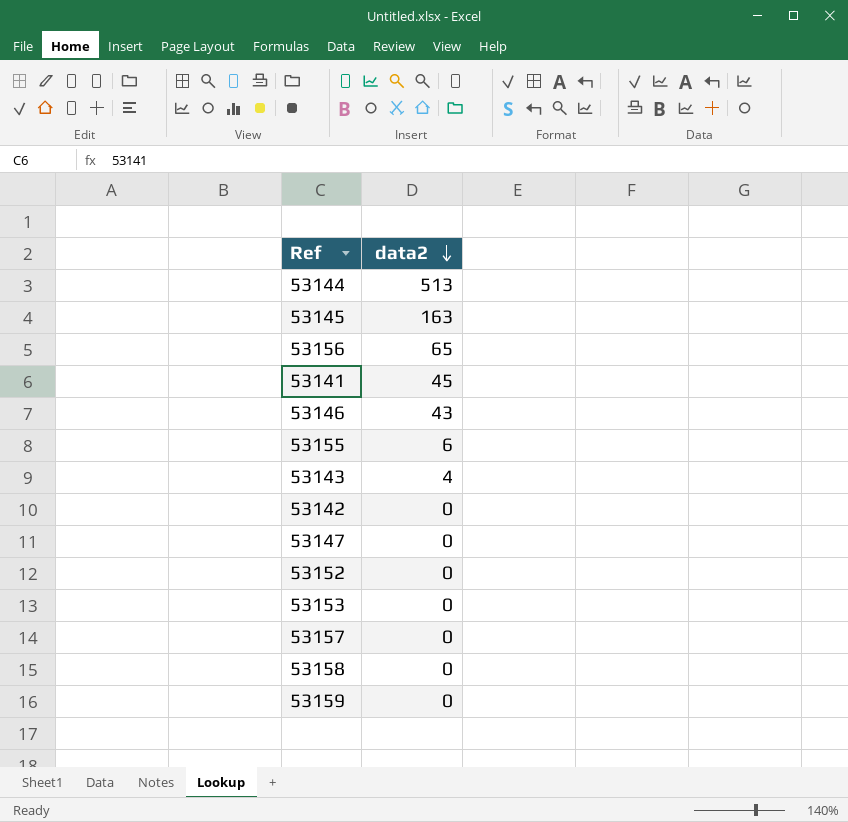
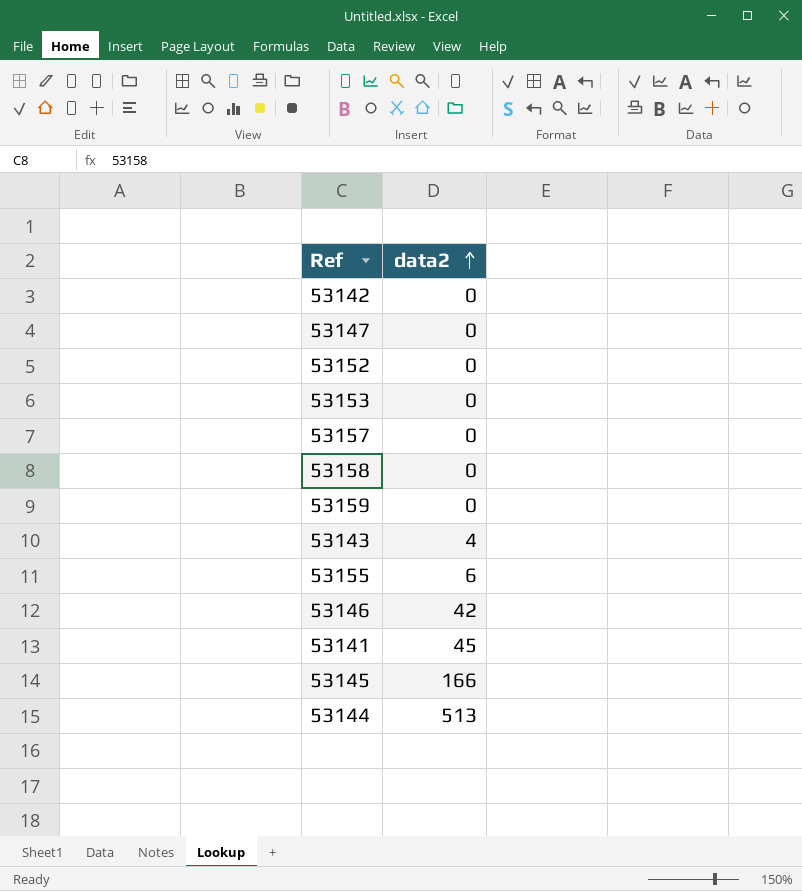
row order: data2 descending -> data2 ascending
row 53156: 65 -> none
53146 | data2: 43 -> 42
53145 | data2: 163 -> 166

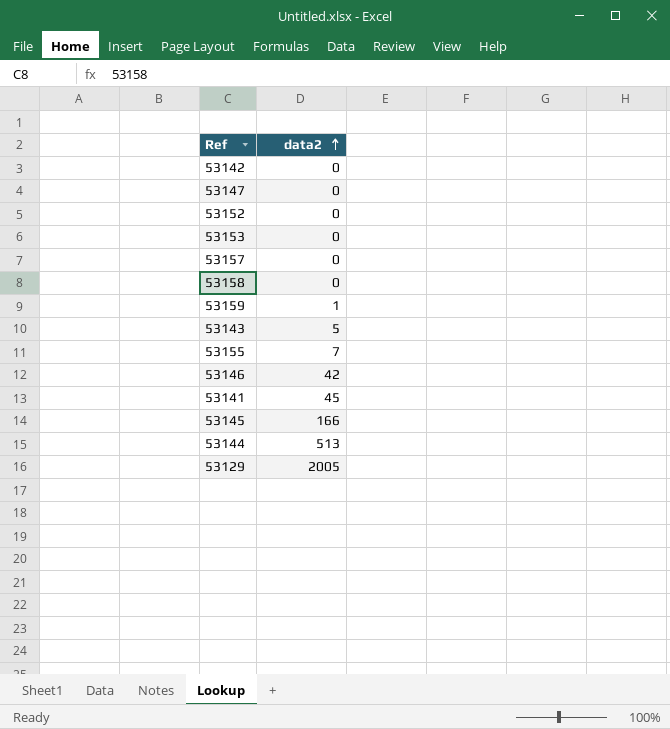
53159 | data2: 0 -> 1
53143 | data2: 4 -> 5
53155 | data2: 6 -> 7
row 53129: none -> 2005

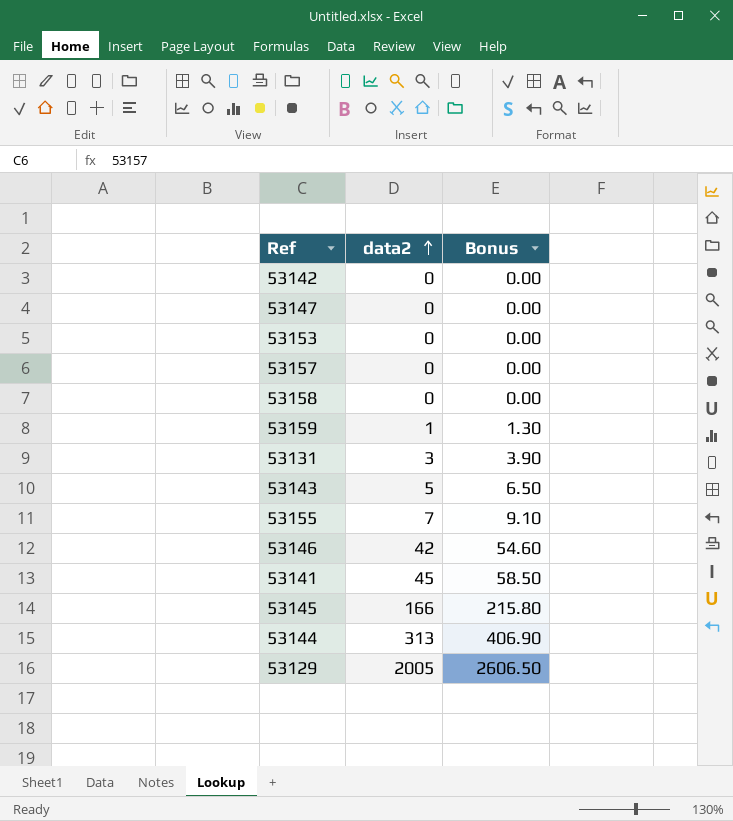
column Bonus | formula: none -> [data2] * 1.3
row 53152: 0 -> none
row 53131: none -> 3 | 3.90
53144 | data2: 513 -> 313

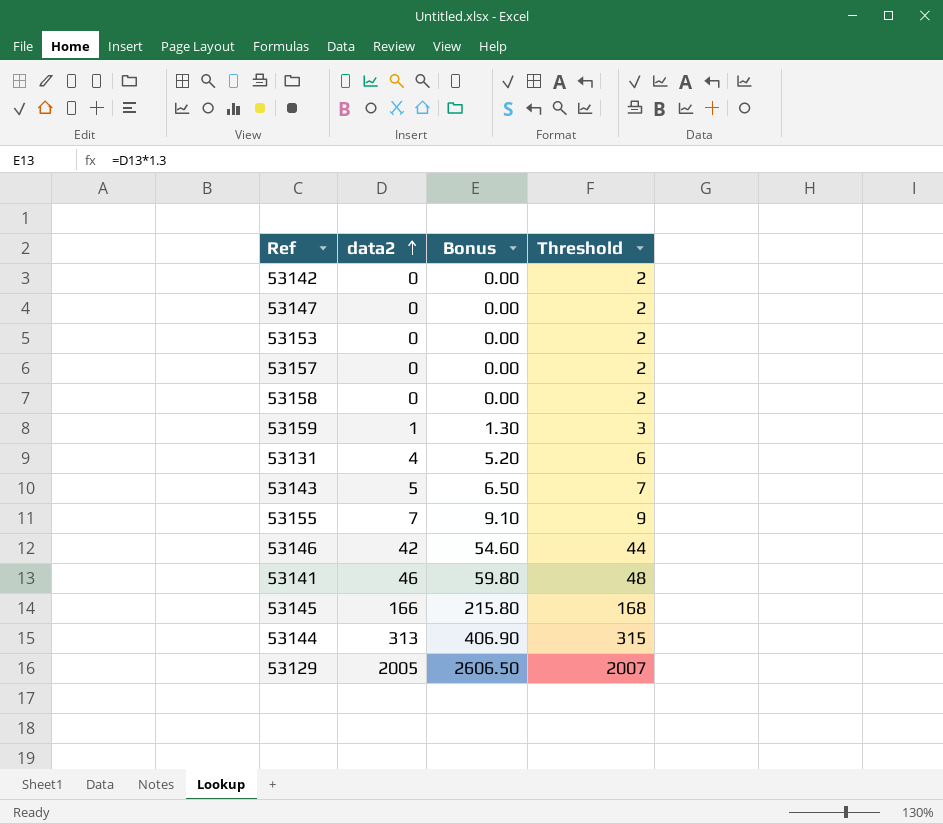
column Threshold | formula: none -> [data2] + 2
53131 | data2: 3 -> 4
53131 | Bonus: 3.90 -> 5.20
53141 | data2: 45 -> 46
53141 | Bonus: 58.50 -> 59.80

